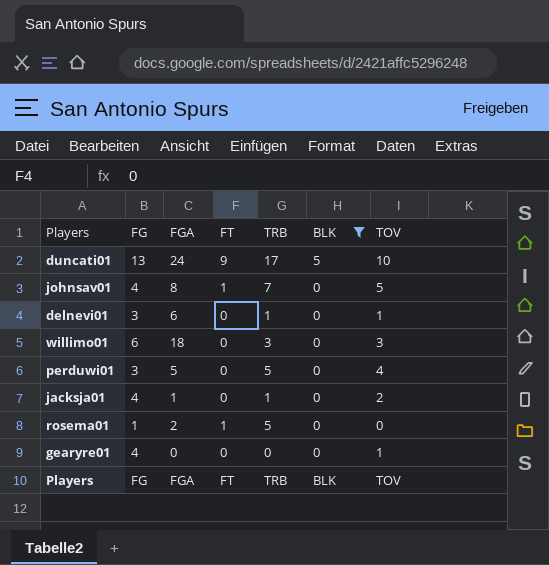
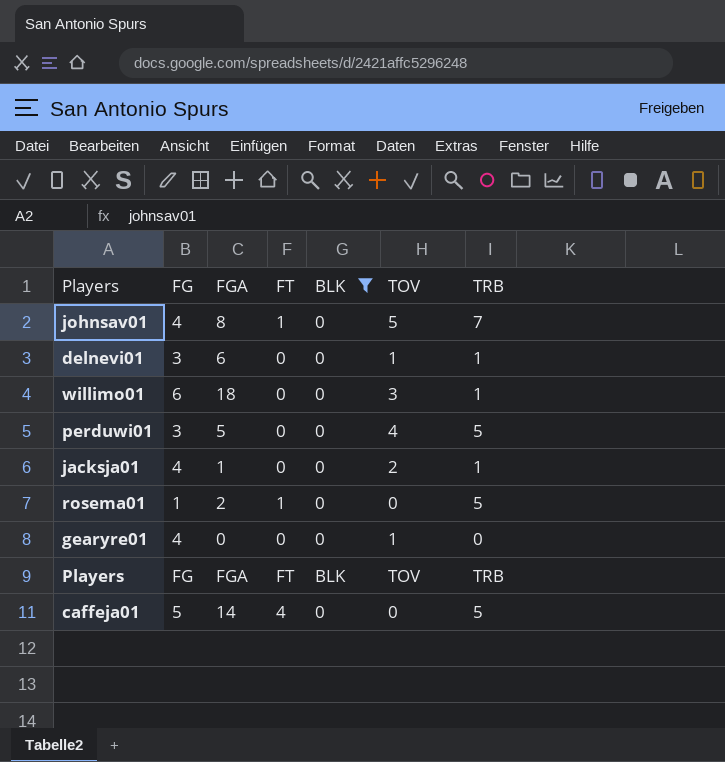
column TRB | position: 5 -> 7
row duncati01: 13 | 24 | 9 | 17 | 5 | 10 -> none
willimo01 | TRB: 3 -> 1
row caffeja01: none -> 5 | 14 | 4 | 0 | 0 | 5

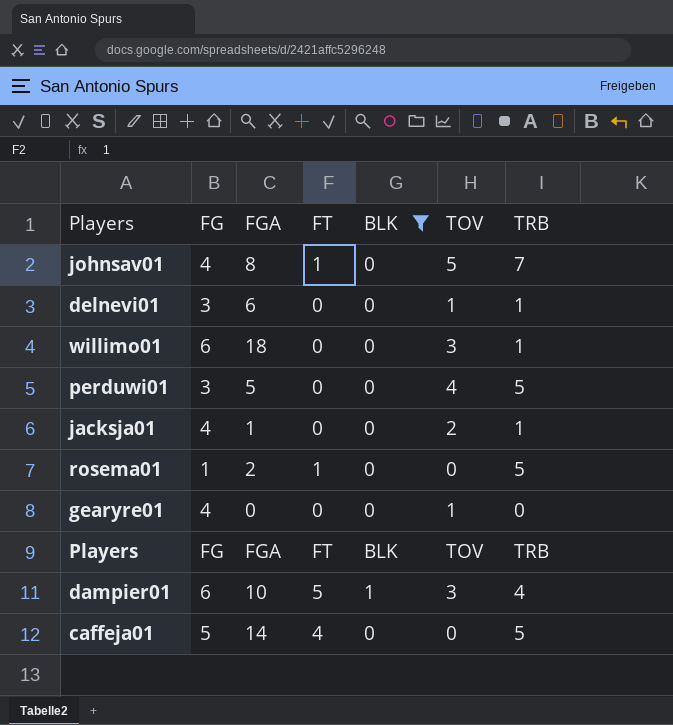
row dampier01: none -> 6 | 10 | 5 | 1 | 3 | 4

